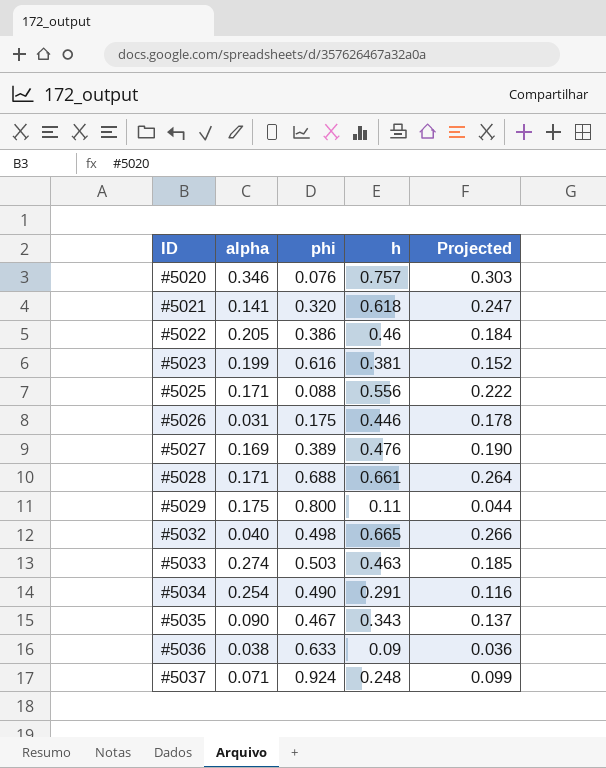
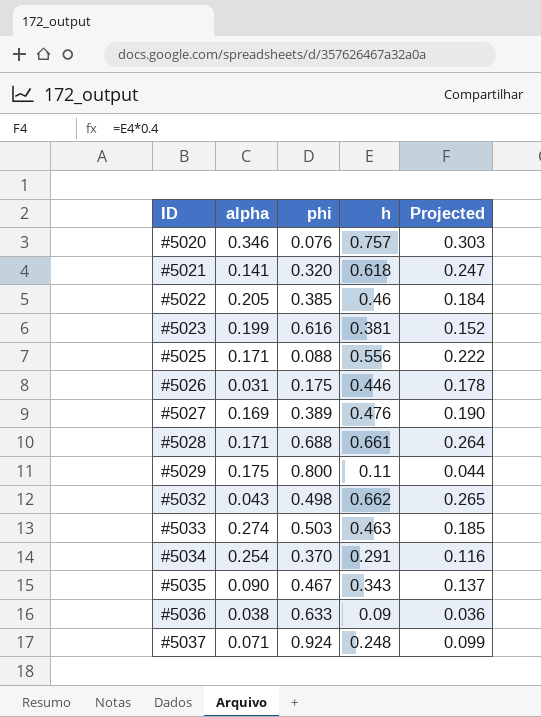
#5022 | phi: 0.386 -> 0.385
#5032 | alpha: 0.040 -> 0.043
#5032 | h: 0.665 -> 0.662
#5032 | Projected: 0.266 -> 0.265
#5034 | phi: 0.490 -> 0.370

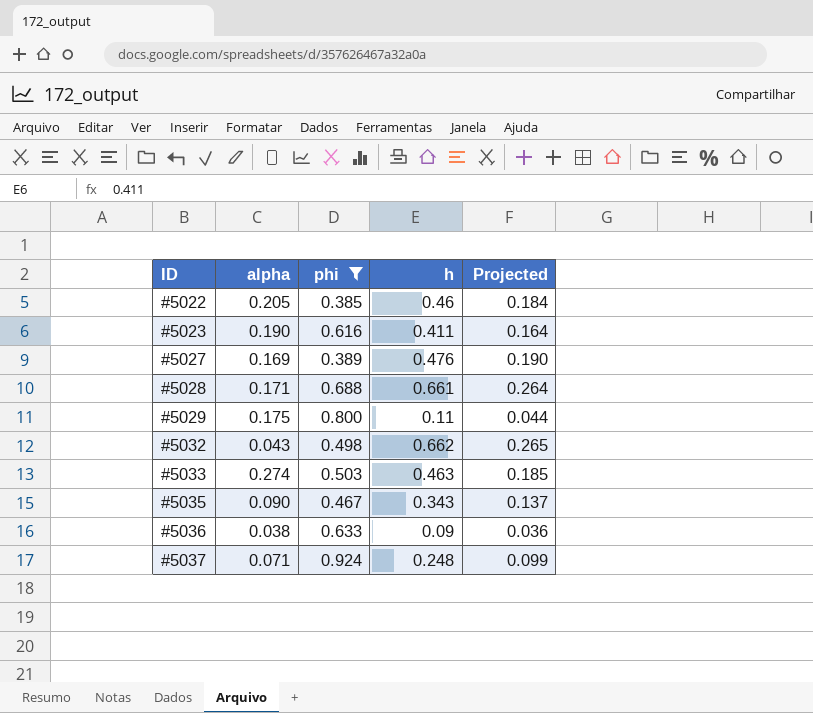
filter: none -> phi >= 0.385
#5023 | alpha: 0.199 -> 0.190
#5023 | h: 0.381 -> 0.411
#5023 | Projected: 0.152 -> 0.164

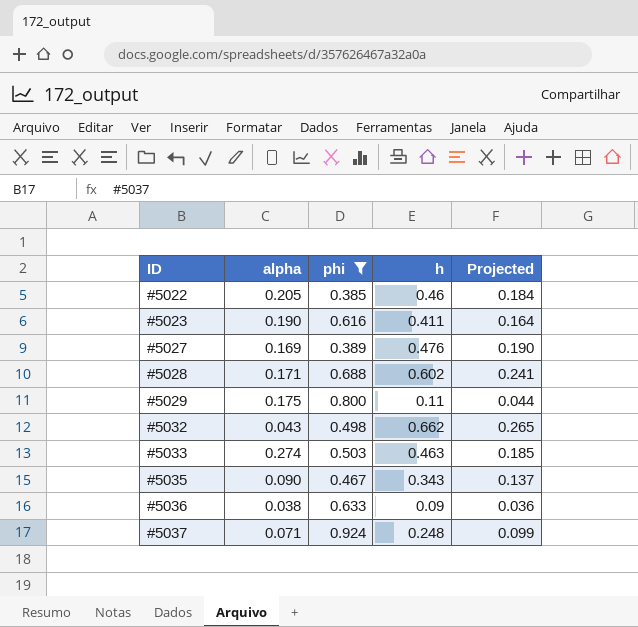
#5028 | h: 0.661 -> 0.602
#5028 | Projected: 0.264 -> 0.241

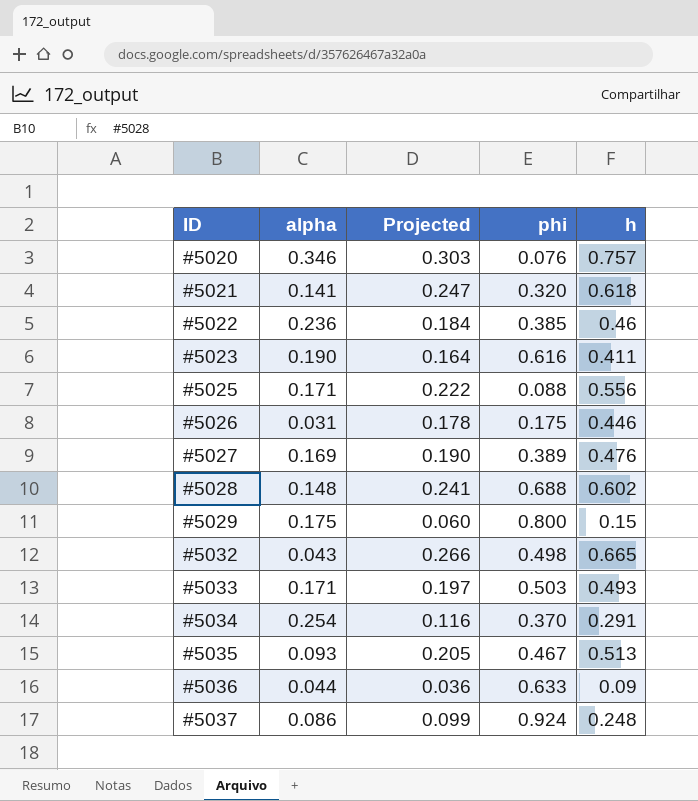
filter: phi >= 0.385 -> none
column Projected | position: 5 -> 3
#5022 | alpha: 0.205 -> 0.236
#5028 | alpha: 0.171 -> 0.148
#5029 | Projected: 0.044 -> 0.060
#5029 | h: 0.11 -> 0.15
#5032 | Projected: 0.265 -> 0.266
#5032 | h: 0.662 -> 0.665
#5033 | alpha: 0.274 -> 0.171
#5033 | Projected: 0.185 -> 0.197
#5033 | h: 0.463 -> 0.493
#5035 | alpha: 0.090 -> 0.093
#5035 | Projected: 0.137 -> 0.205
#5035 | h: 0.343 -> 0.513
#5036 | alpha: 0.038 -> 0.044
#5037 | alpha: 0.071 -> 0.086

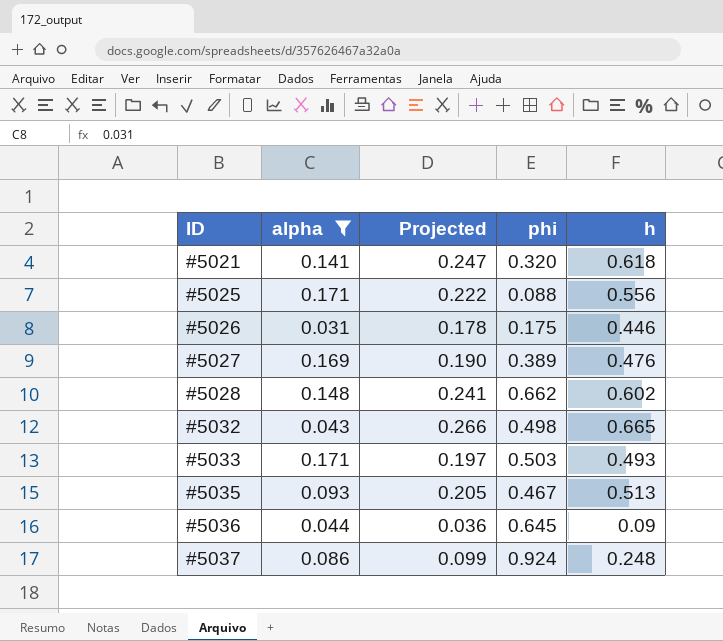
filter: none -> alpha <= 0.171
#5028 | phi: 0.688 -> 0.662
#5036 | phi: 0.633 -> 0.645

